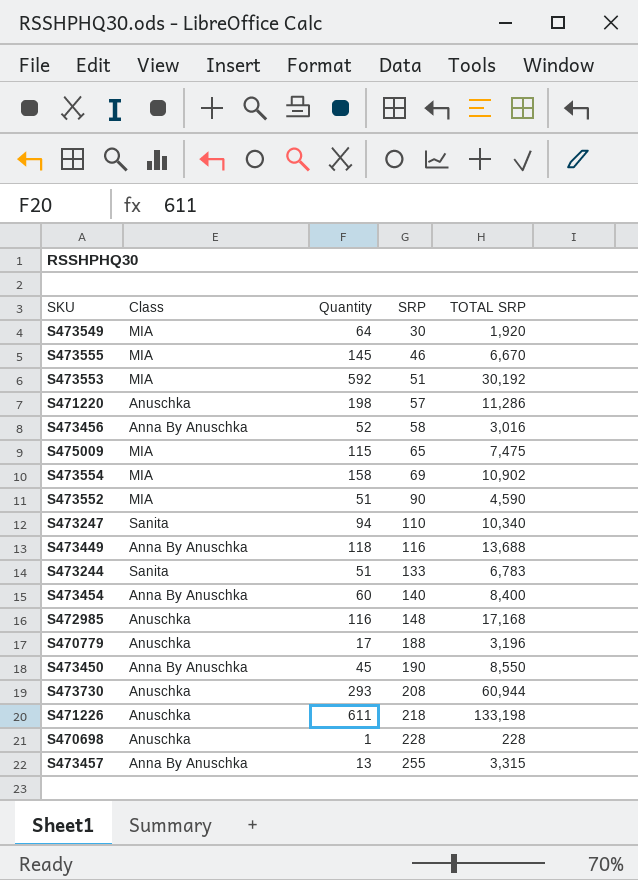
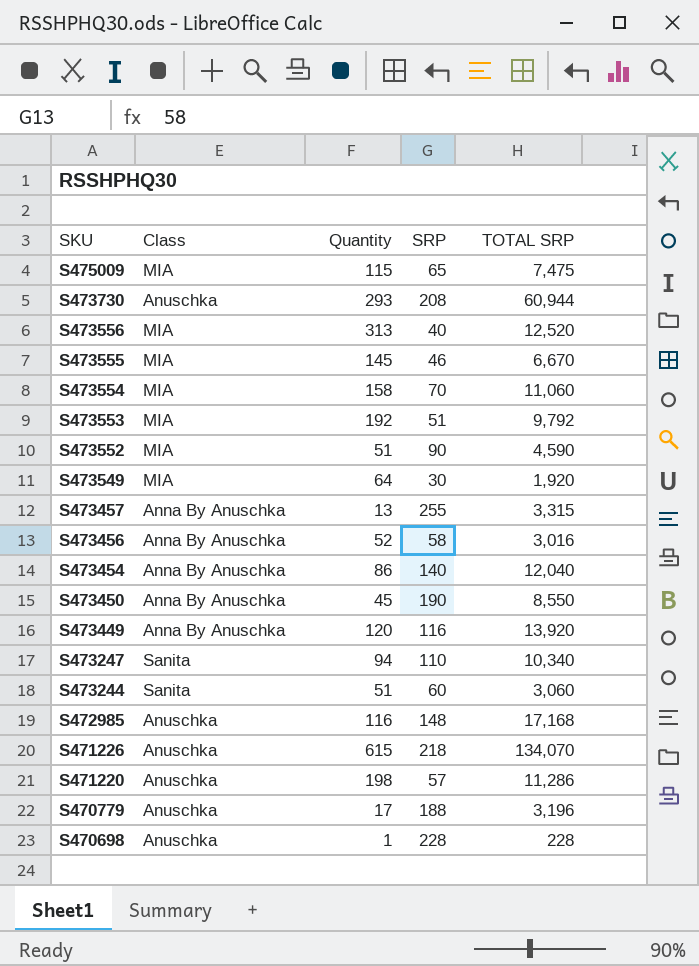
row order: SRP ascending -> SKU descending
row S473556: none -> MIA | 313 | 40 | 12,520
S473554 | SRP: 69 -> 70
S473554 | TOTAL SRP: 10,902 -> 11,060
S473553 | Quantity: 592 -> 192
S473553 | TOTAL SRP: 30,192 -> 9,792
S473454 | Quantity: 60 -> 86
S473454 | TOTAL SRP: 8,400 -> 12,040
S473449 | Quantity: 118 -> 120
S473449 | TOTAL SRP: 13,688 -> 13,920
S473244 | SRP: 133 -> 60
S473244 | TOTAL SRP: 6,783 -> 3,060
S471226 | Quantity: 611 -> 615
S471226 | TOTAL SRP: 133,198 -> 134,070

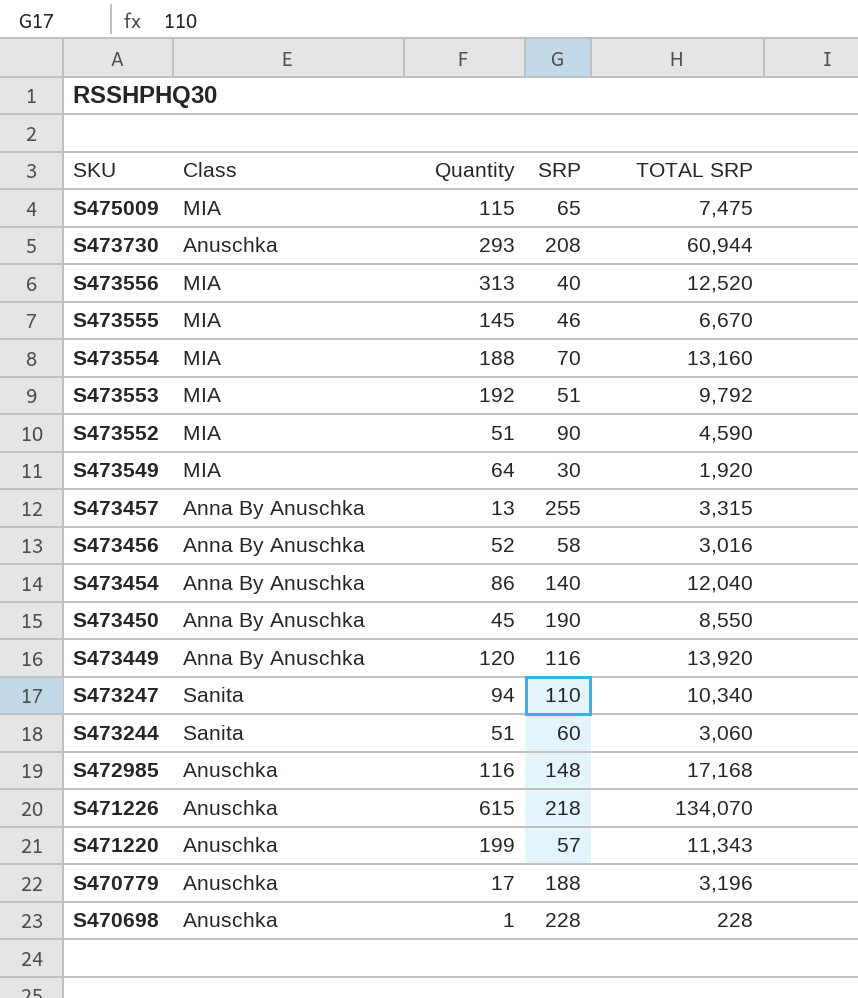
S473554 | Quantity: 158 -> 188
S473554 | TOTAL SRP: 11,060 -> 13,160
S471220 | Quantity: 198 -> 199
S471220 | TOTAL SRP: 11,286 -> 11,343

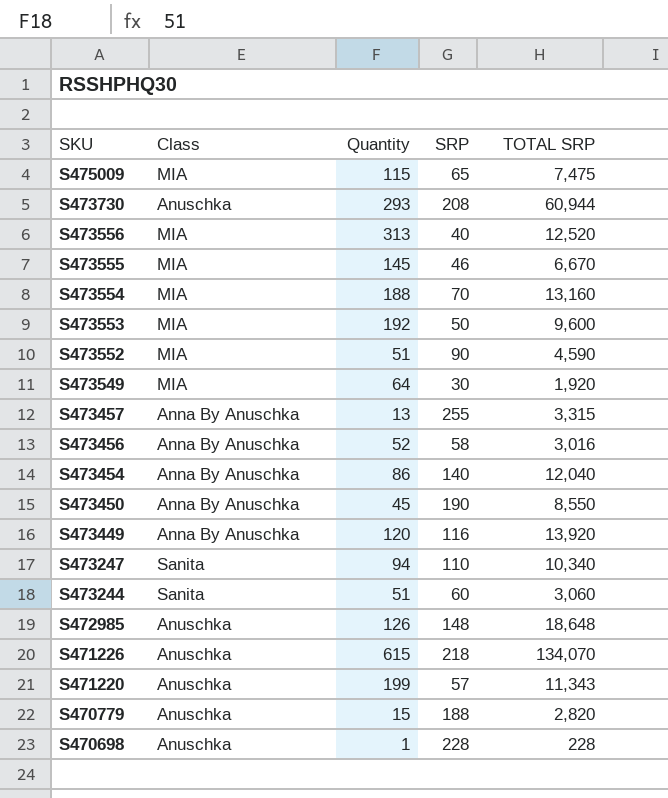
S473553 | SRP: 51 -> 50
S473553 | TOTAL SRP: 9,792 -> 9,600
S472985 | Quantity: 116 -> 126
S472985 | TOTAL SRP: 17,168 -> 18,648
S470779 | Quantity: 17 -> 15
S470779 | TOTAL SRP: 3,196 -> 2,820

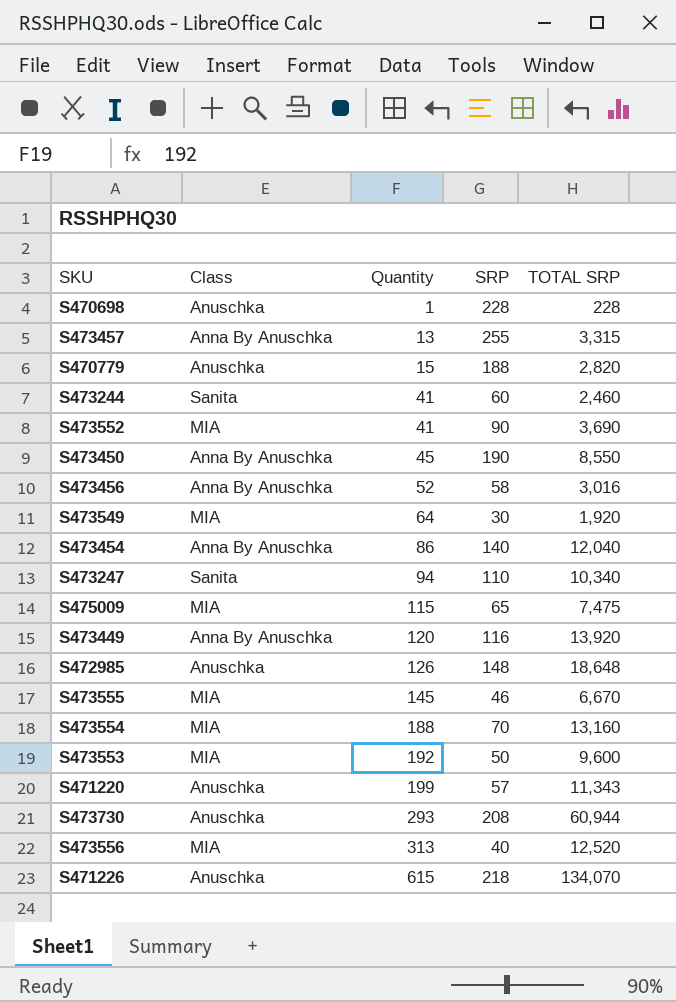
row order: SKU descending -> Quantity ascending
S473244 | Quantity: 51 -> 41
S473244 | TOTAL SRP: 3,060 -> 2,460
S473552 | Quantity: 51 -> 41
S473552 | TOTAL SRP: 4,590 -> 3,690

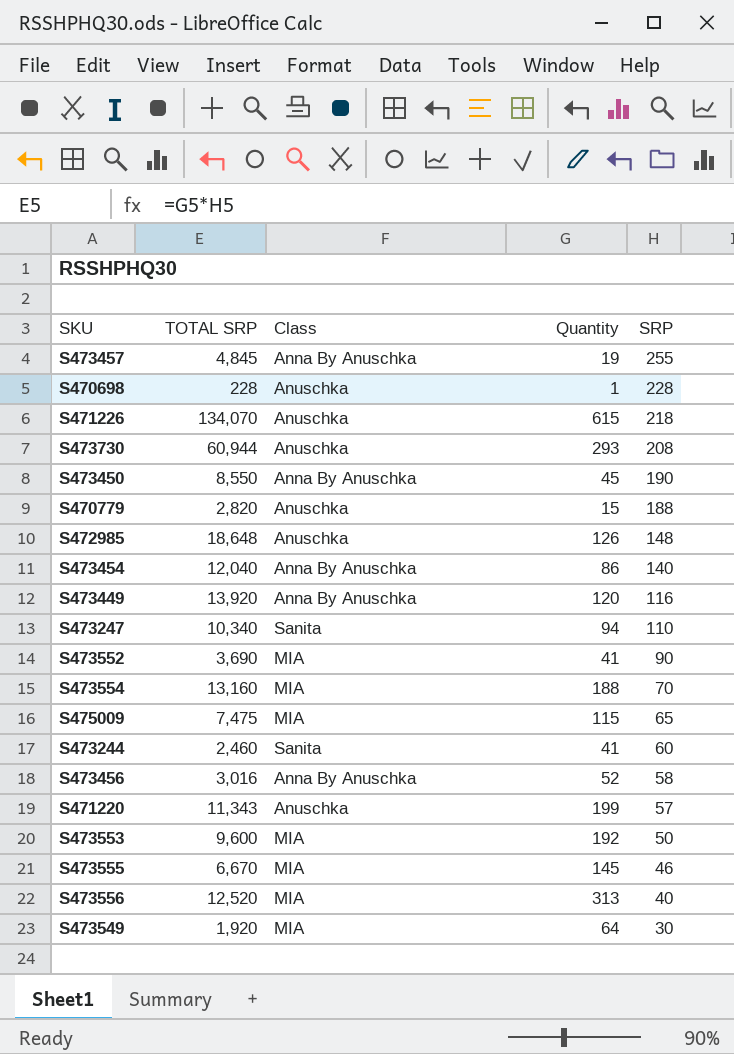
row order: Quantity ascending -> SRP descending
column TOTAL SRP | position: 5 -> 2
S473457 | TOTAL SRP: 3,315 -> 4,845
S473457 | Quantity: 13 -> 19

